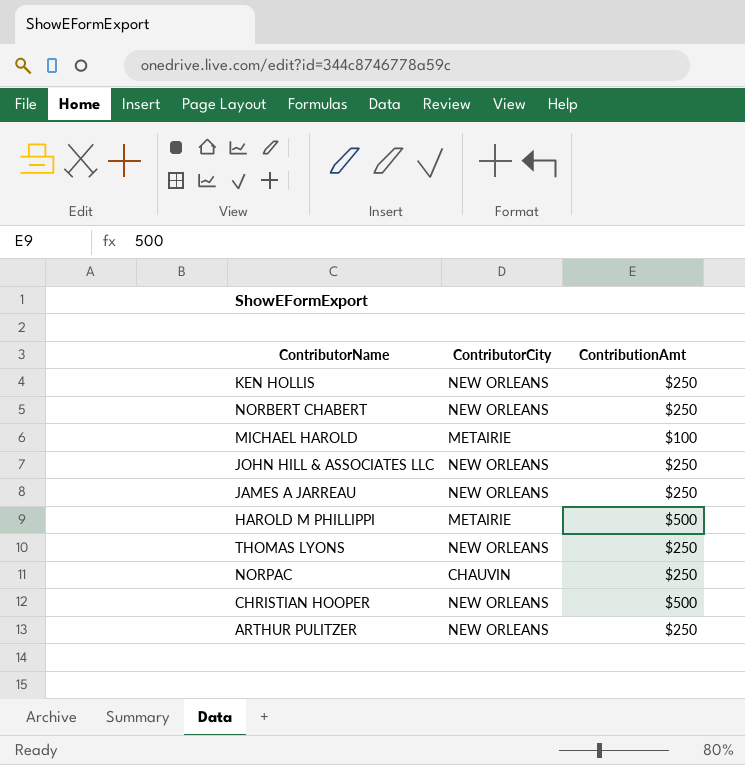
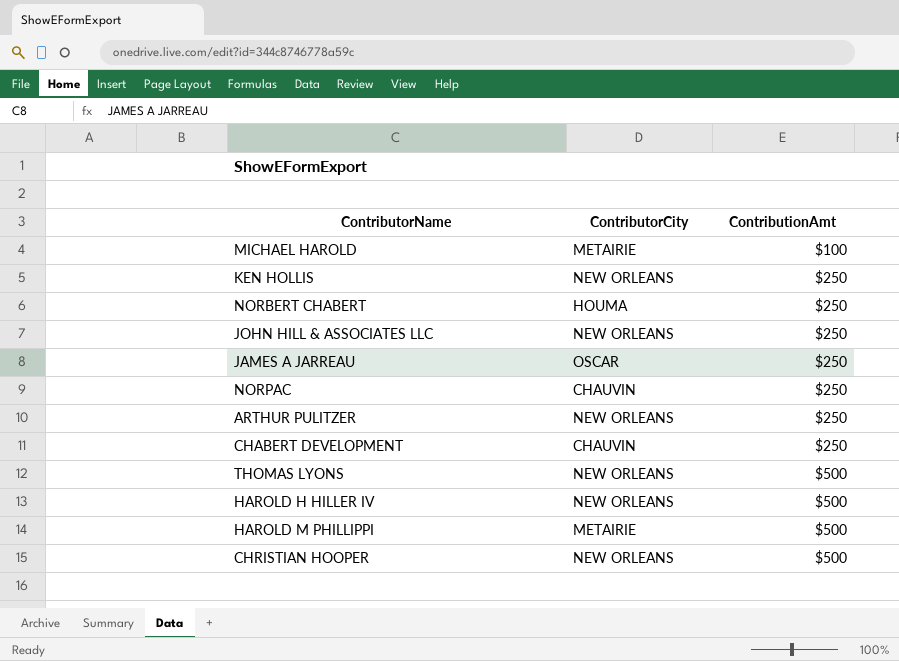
row order: none -> ContributionAmt ascending
NORBERT CHABERT | ContributorCity: NEW ORLEANS -> HOUMA
JAMES A JARREAU | ContributorCity: NEW ORLEANS -> OSCAR
row CHABERT DEVELOPMENT: none -> CHAUVIN | $250
THOMAS LYONS | ContributionAmt: $250 -> $500
row HAROLD H HILLER IV: none -> NEW ORLEANS | $500

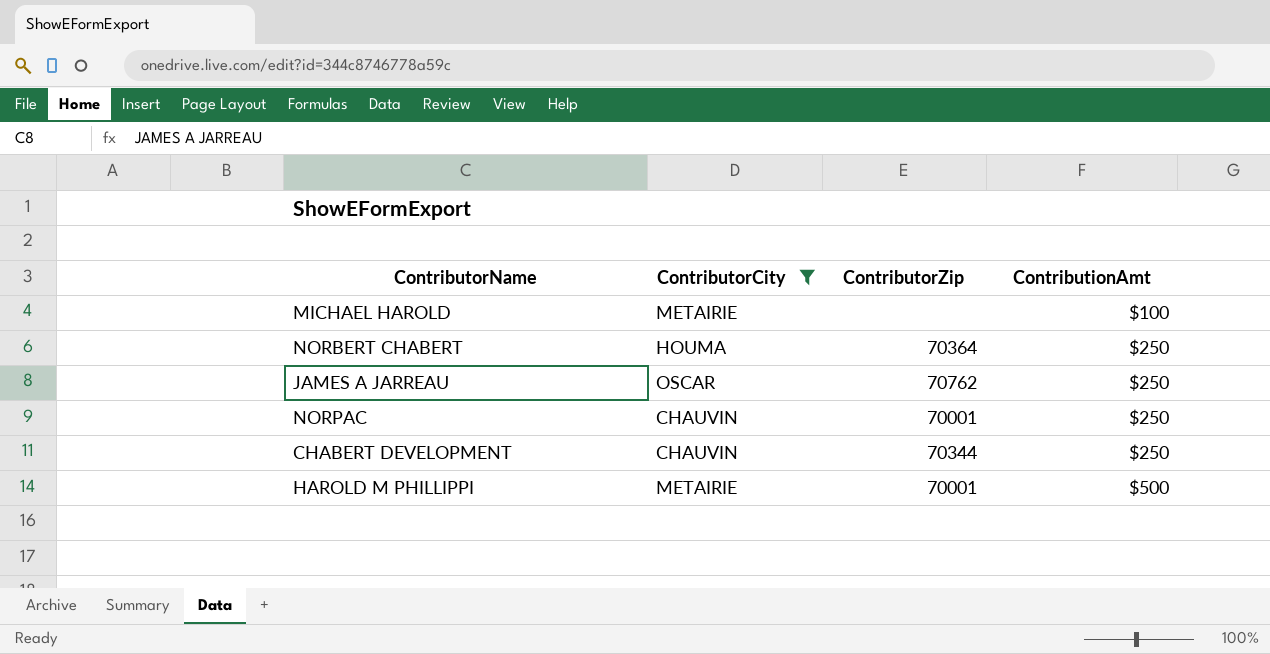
filter: none -> ContributorCity != NEW ORLEANS
column ContributorZip | position: none -> 3

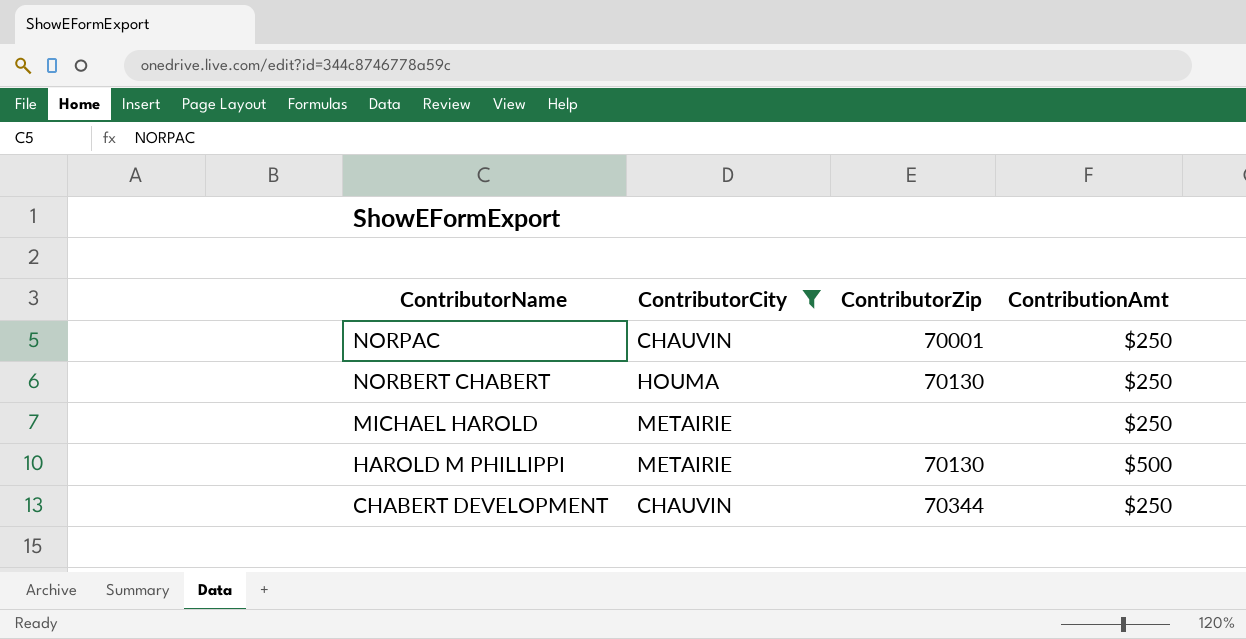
row order: ContributionAmt ascending -> ContributorName descending
row JAMES A JARREAU: OSCAR | 70762 | $250 -> none
NORBERT CHABERT | ContributorZip: 70364 -> 70130
MICHAEL HAROLD | ContributionAmt: $100 -> $250
HAROLD M PHILLIPPI | ContributorZip: 70001 -> 70130

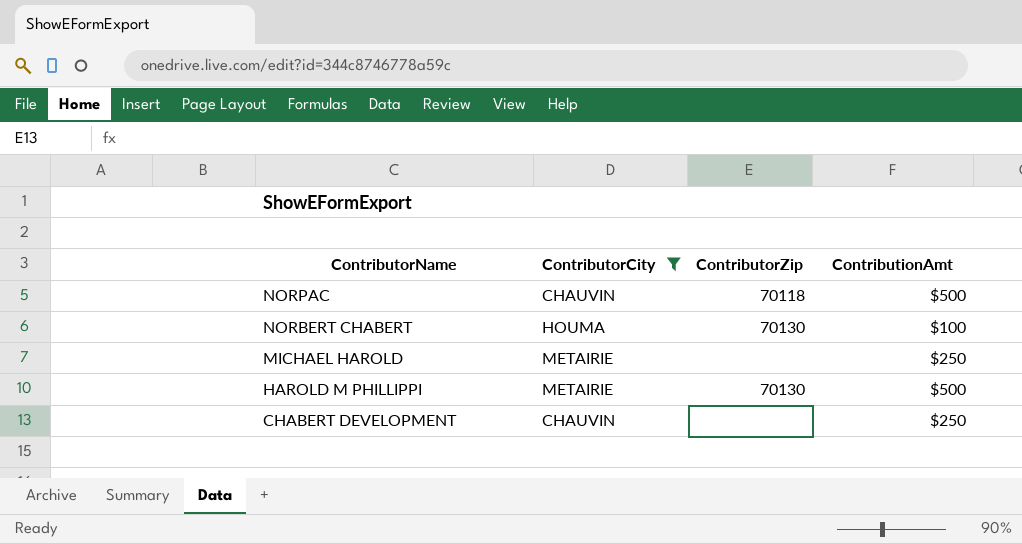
NORPAC | ContributorZip: 70001 -> 70118
NORPAC | ContributionAmt: $250 -> $500
NORBERT CHABERT | ContributionAmt: $250 -> $100
CHABERT DEVELOPMENT | ContributorZip: 70344 -> none

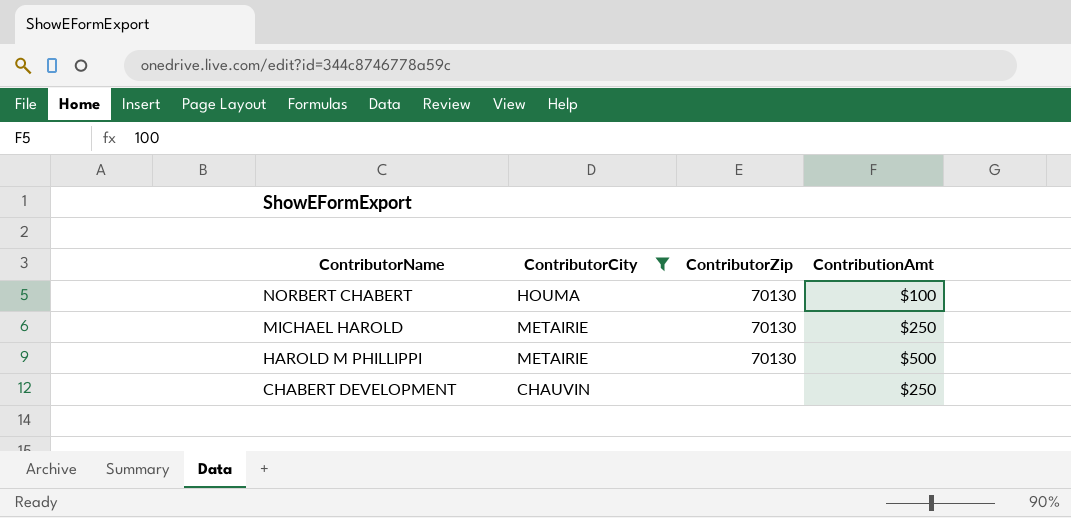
row NORPAC: CHAUVIN | 70118 | $500 -> none
MICHAEL HAROLD | ContributorZip: none -> 70130

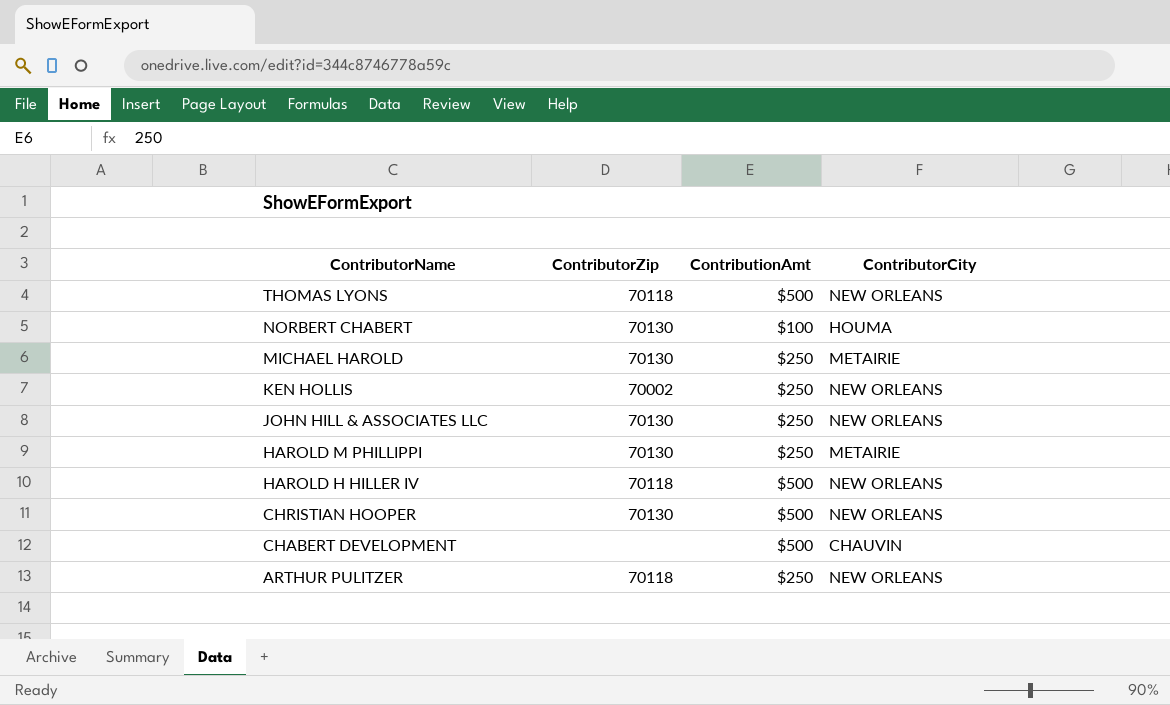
filter: ContributorCity != NEW ORLEANS -> none
column ContributorCity | position: 2 -> 4
HAROLD M PHILLIPPI | ContributionAmt: $500 -> $250
CHABERT DEVELOPMENT | ContributionAmt: $250 -> $500

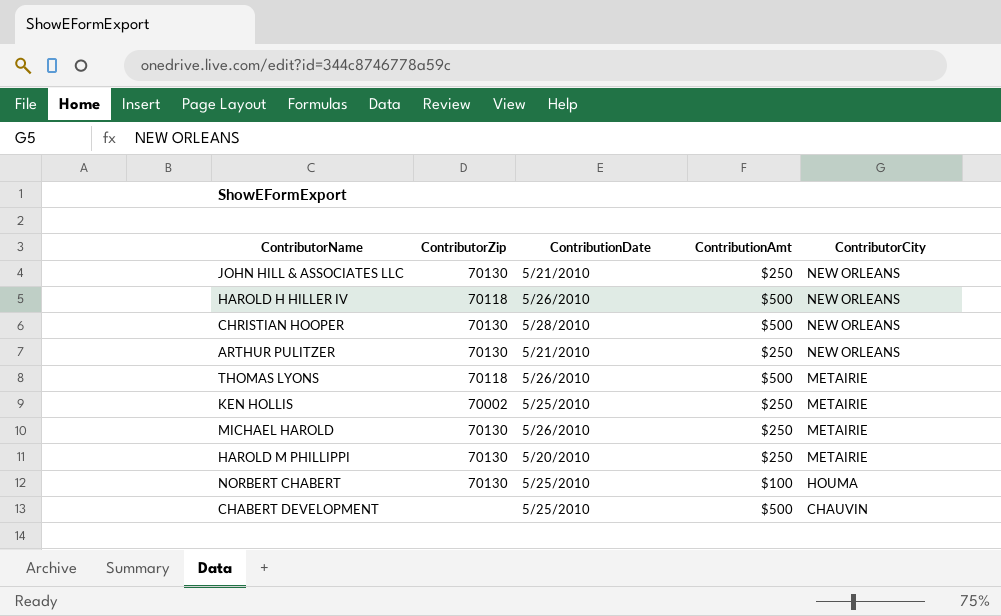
row order: ContributorName descending -> ContributorCity descending
column ContributionDate | position: none -> 3
ARTHUR PULITZER | ContributorZip: 70118 -> 70130
THOMAS LYONS | ContributorCity: NEW ORLEANS -> METAIRIE
KEN HOLLIS | ContributorCity: NEW ORLEANS -> METAIRIE

